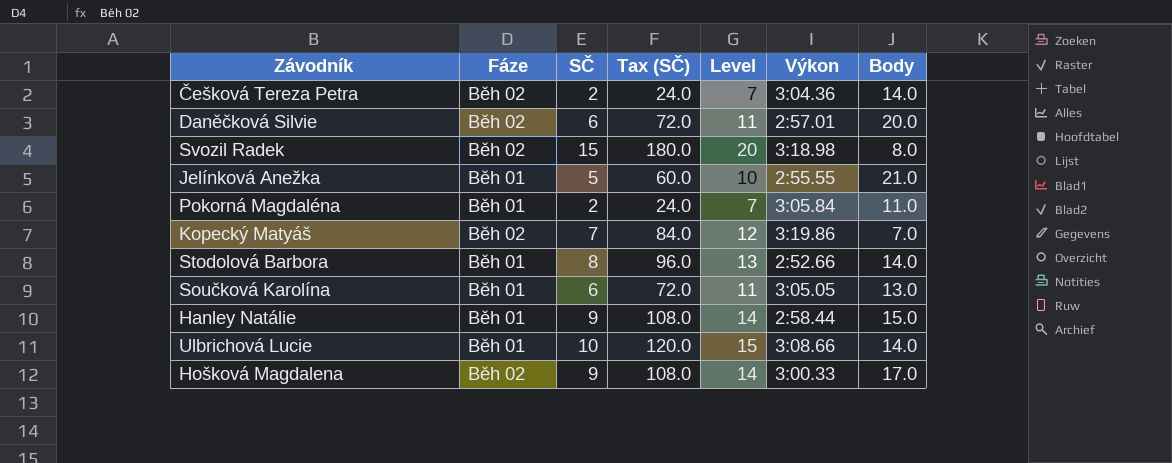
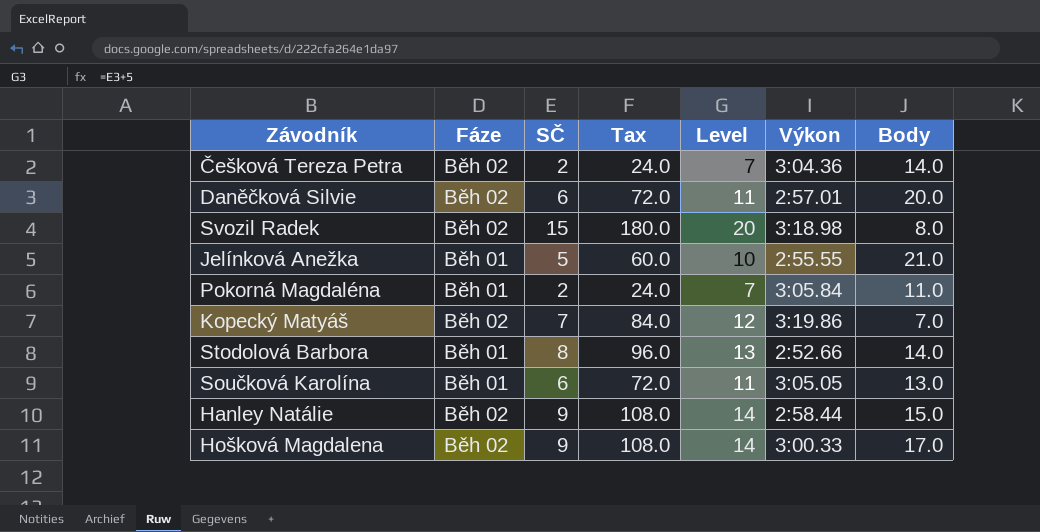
column name: Tax (SČ) -> Tax
row Ulbrichová Lucie: Běh 01 | 10 | 120.0 | 15 | 3:08.66 | 14.0 -> none
Hanley Natálie | Fáze: Běh 01 -> Běh 02

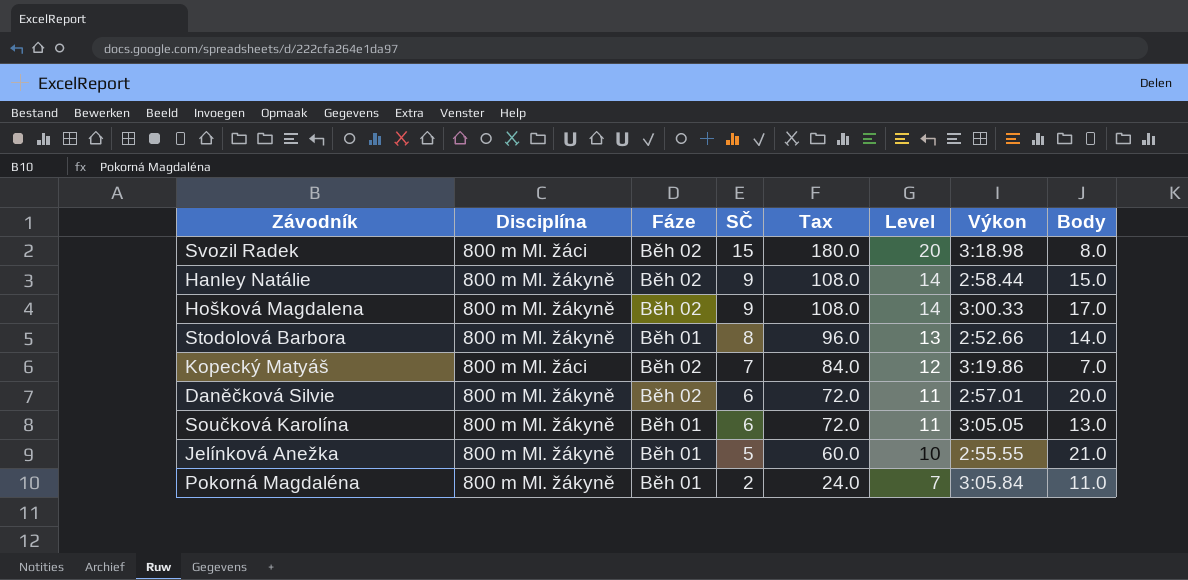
row order: none -> SČ descending
column Disciplína | position: none -> 2
row Češková Tereza Petra: Běh 02 | 2 | 24.0 | 7 | 3:04.36 | 14.0 -> none

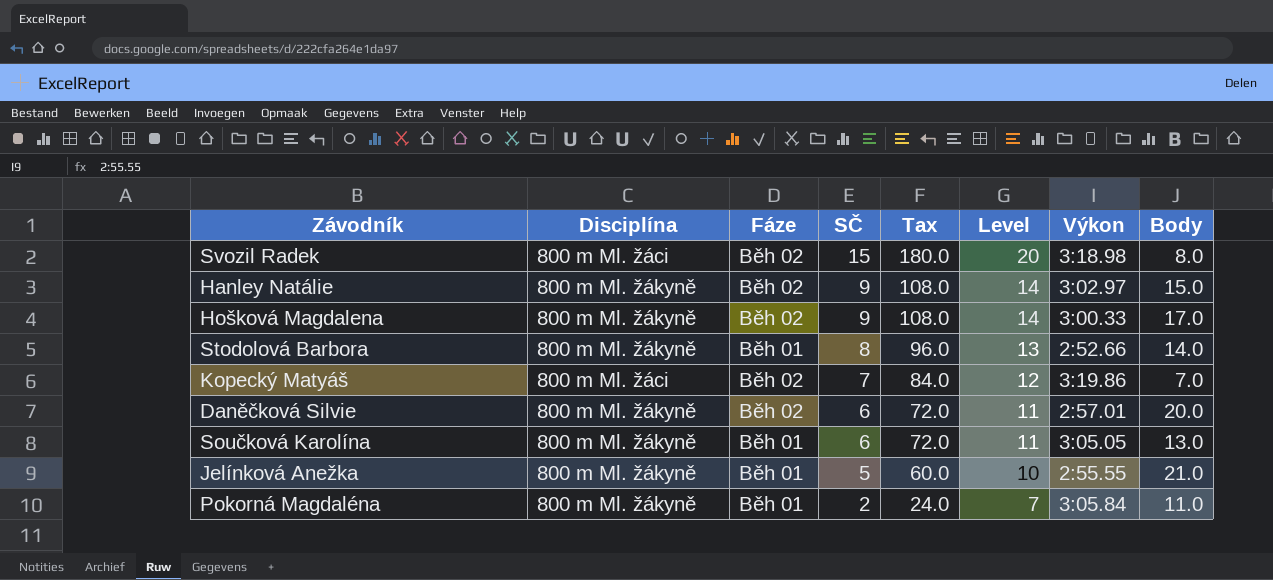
Hanley Natálie | Výkon: 2:58.44 -> 3:02.97

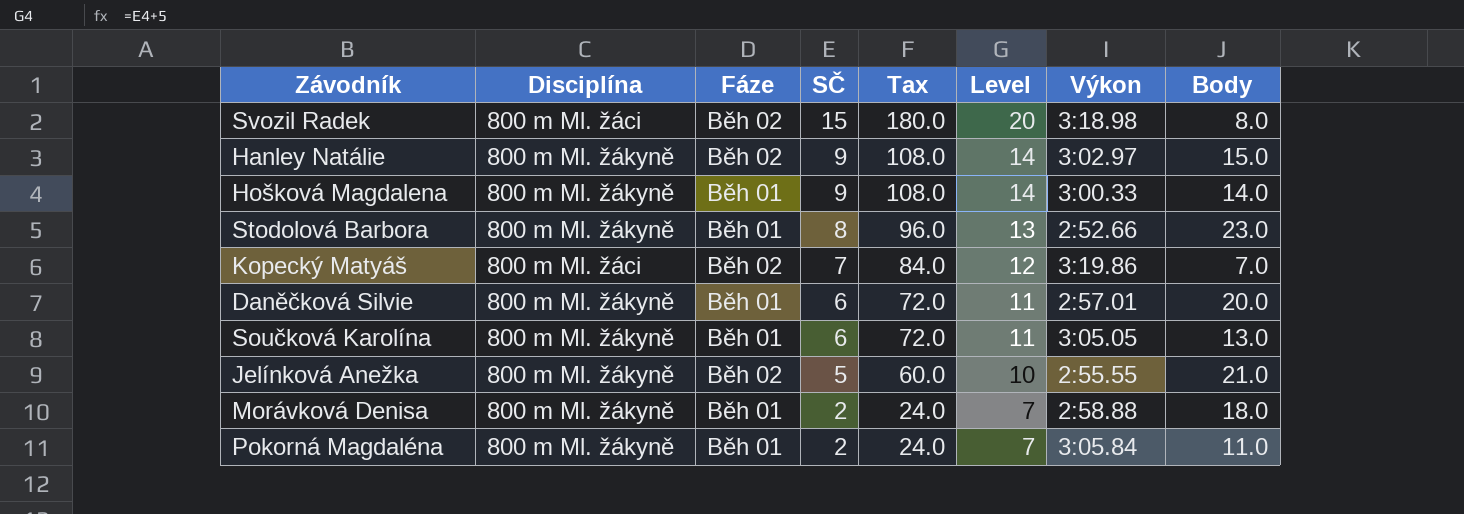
Hošková Magdalena | Fáze: Běh 02 -> Běh 01
Hošková Magdalena | Body: 17.0 -> 14.0
Stodolová Barbora | Body: 14.0 -> 23.0
Daněčková Silvie | Fáze: Běh 02 -> Běh 01
Jelínková Anežka | Fáze: Běh 01 -> Běh 02
row Morávková Denisa: none -> 800 m Ml. žákyně | Běh 01 | 2 | 24.0 | 7 | 2:58.88 | 18.0

